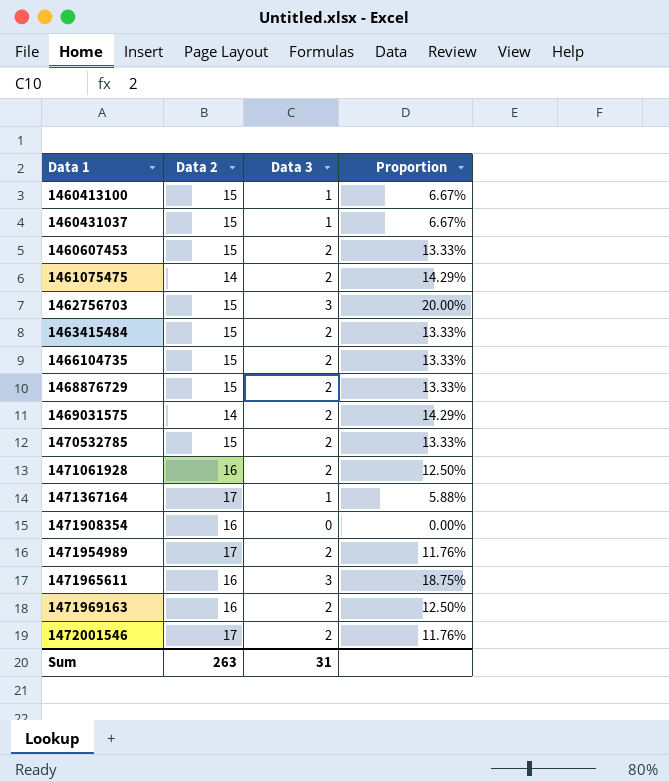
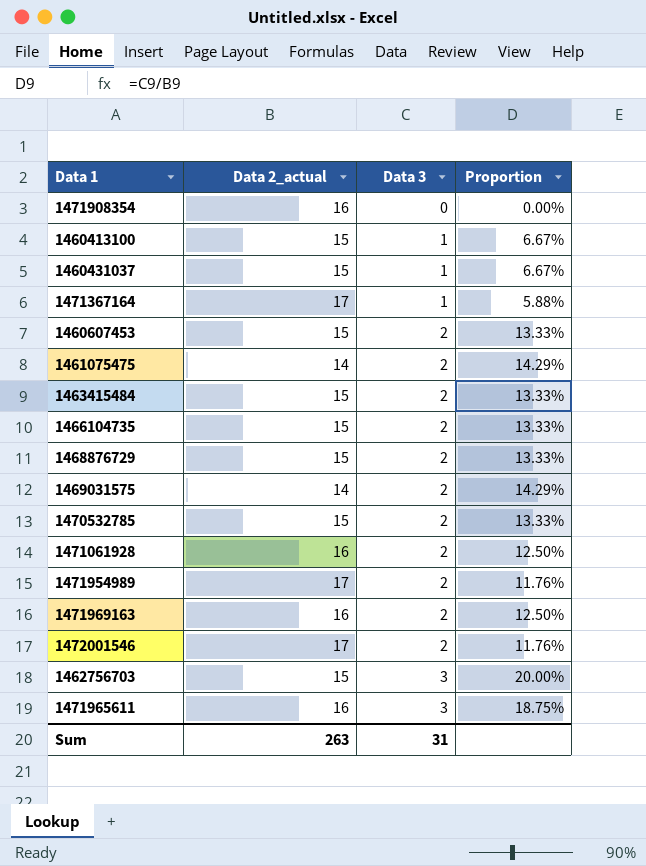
row order: Data 1 ascending -> Data 3 ascending
column name: Data 2 -> Data 2_actual

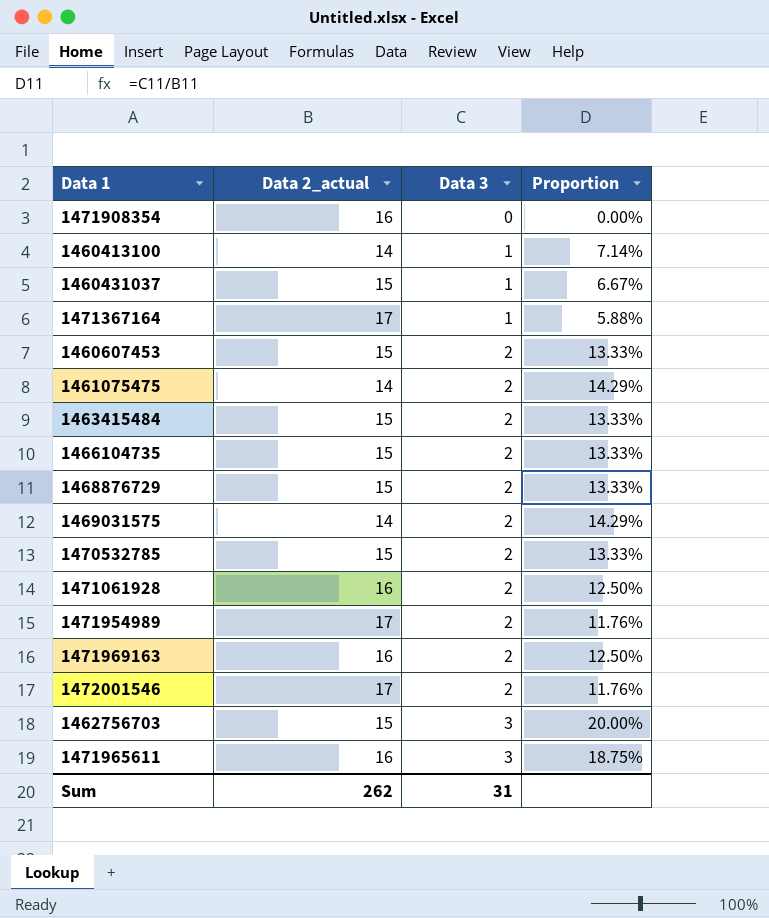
1460413100 | Data 2_actual: 15 -> 14
1460413100 | Proportion: 6.67% -> 7.14%
Sum | Data 2_actual: 263 -> 262

